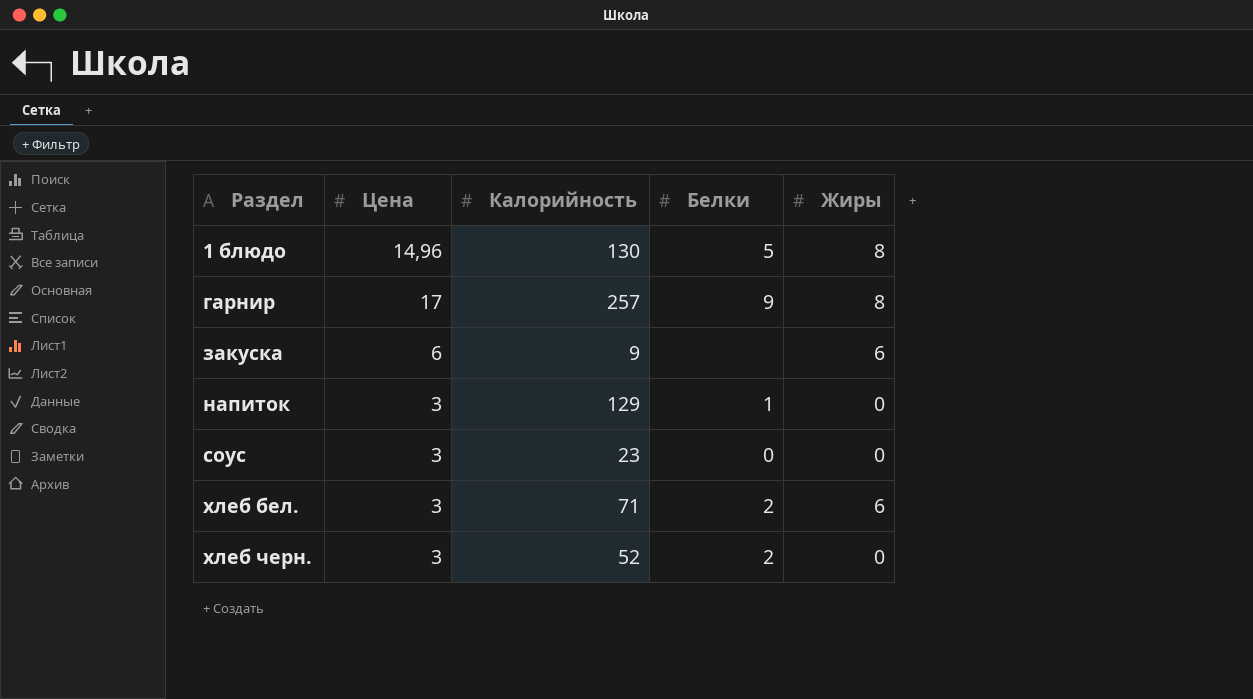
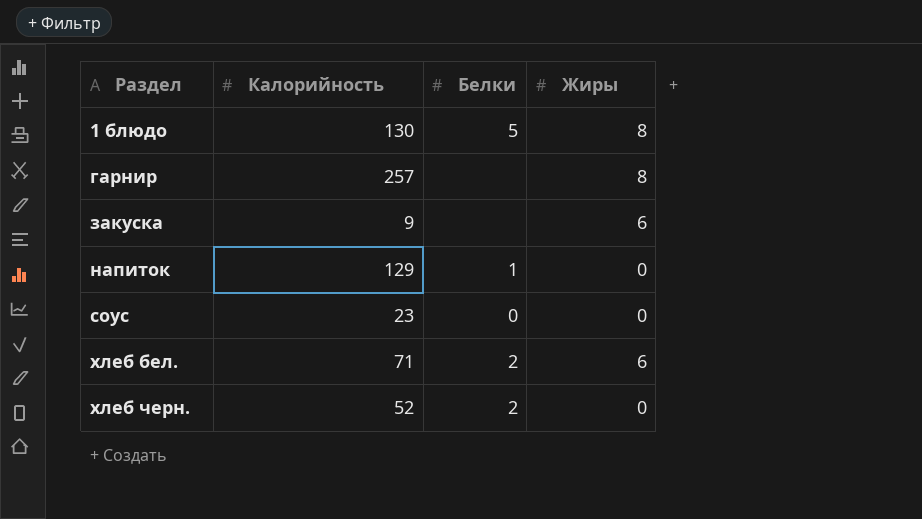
column Цена | position: 2 -> none
гарнир | Белки: 9 -> none

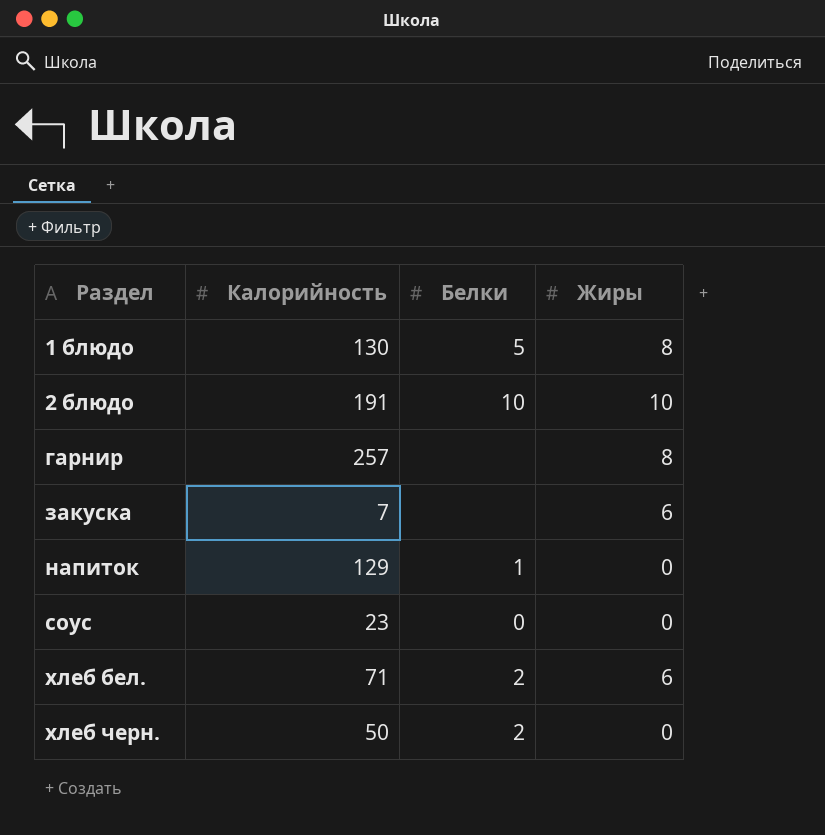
row 2 блюдо: none -> 191 | 10 | 10
закуска | Калорийность: 9 -> 7
хлеб черн. | Калорийность: 52 -> 50

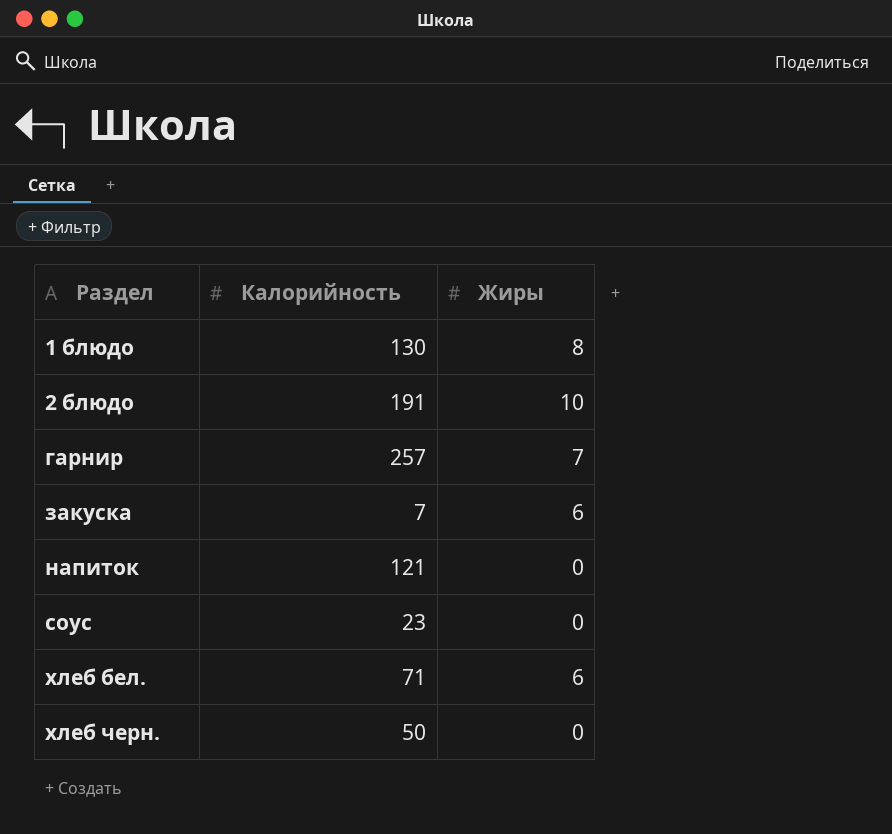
column Белки | position: 3 -> none
гарнир | Жиры: 8 -> 7
напиток | Калорийность: 129 -> 121

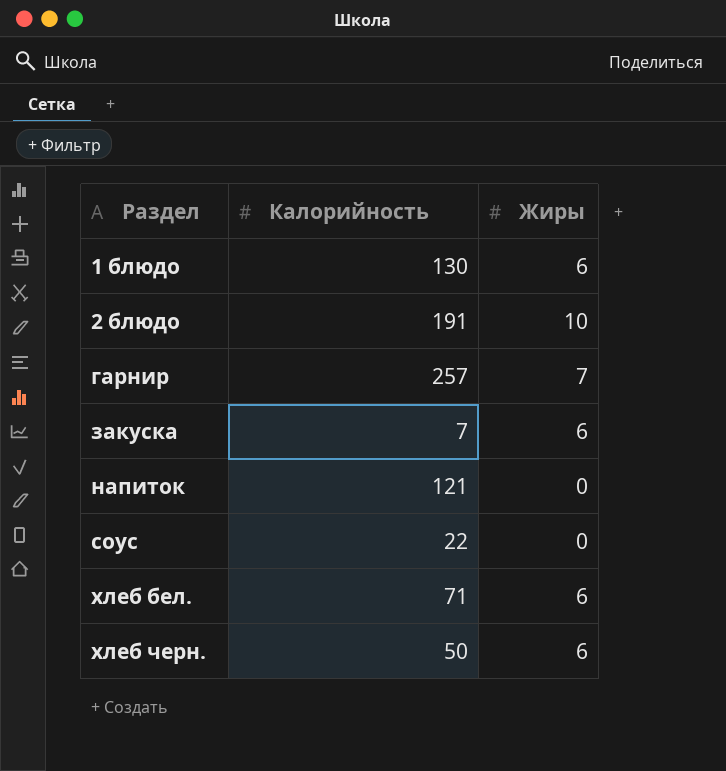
1 блюдо | Жиры: 8 -> 6
соус | Калорийность: 23 -> 22
хлеб черн. | Жиры: 0 -> 6

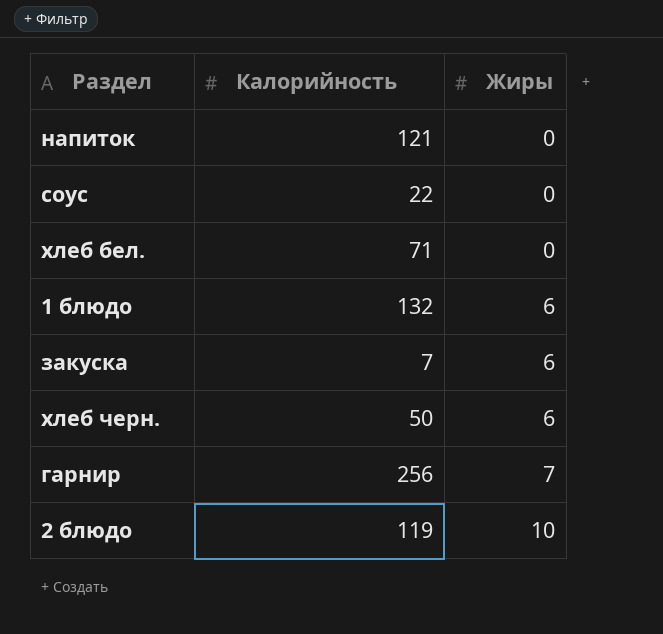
row order: Раздел ascending -> Жиры ascending
хлеб бел. | Жиры: 6 -> 0
1 блюдо | Калорийность: 130 -> 132
гарнир | Калорийность: 257 -> 256
2 блюдо | Калорийность: 191 -> 119

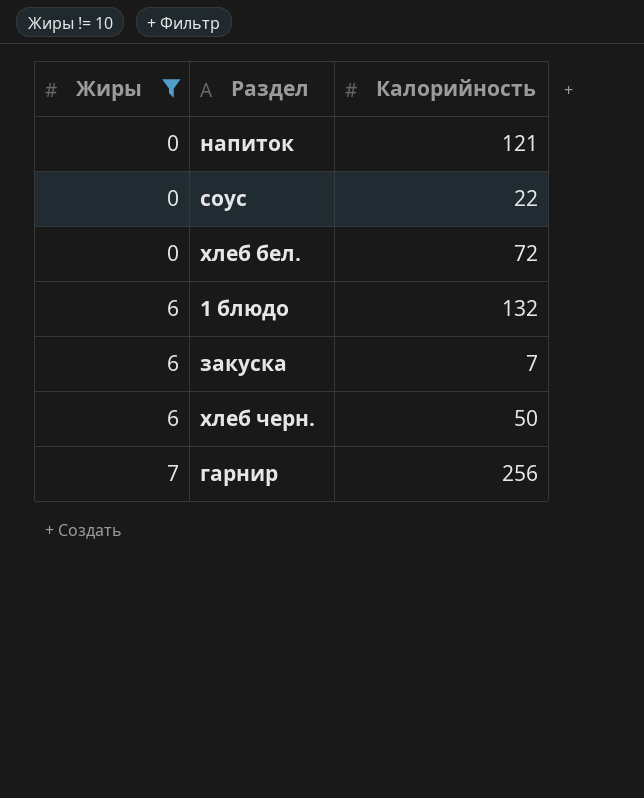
filter: none -> Жиры != 10
column Жиры | position: 3 -> 1
хлеб бел. | Калорийность: 71 -> 72

